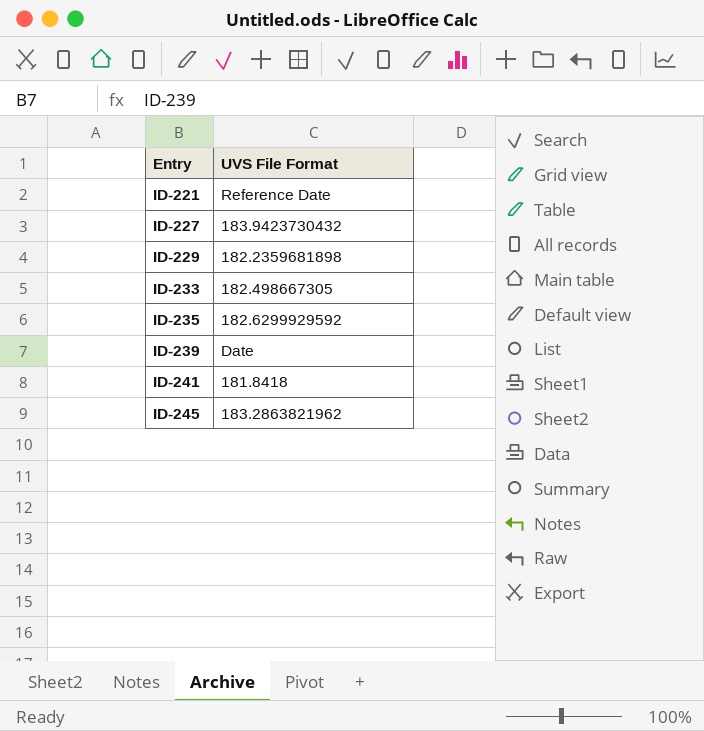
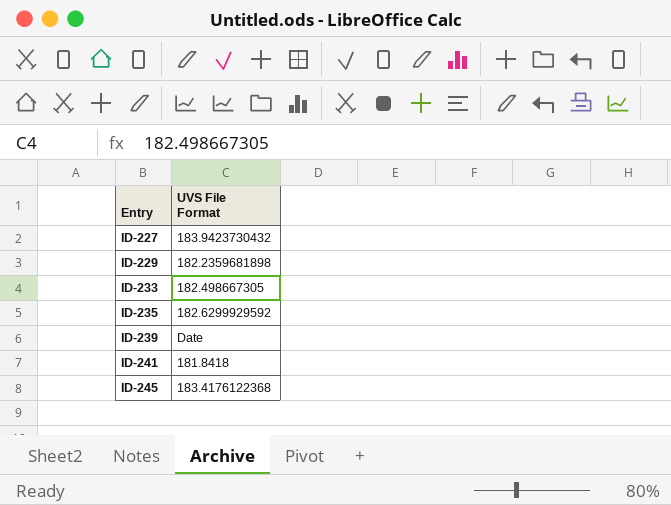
row ID-221: Reference Date -> none
ID-245 | UVS File Format: 183.2863821962 -> 183.4176122368

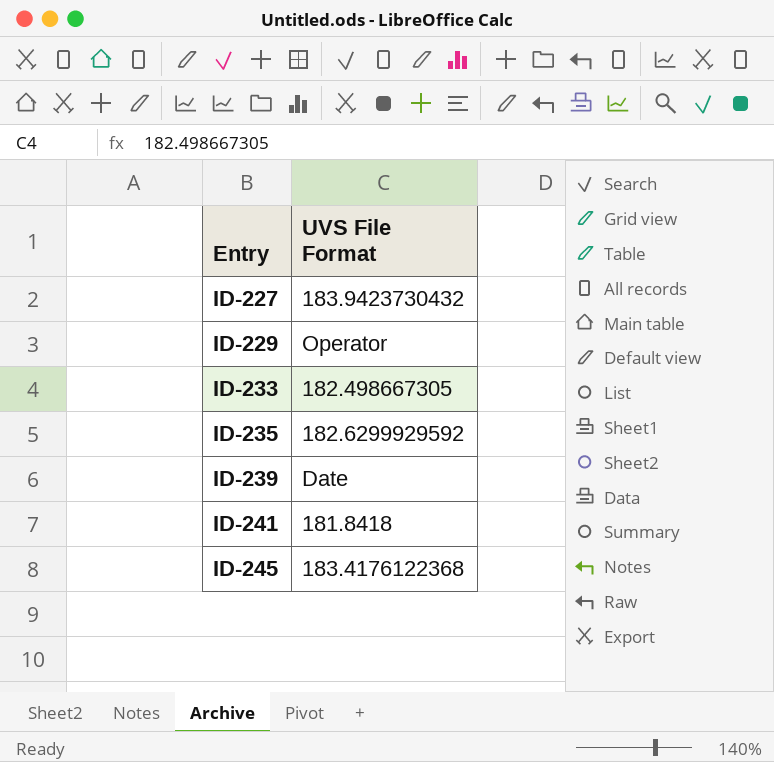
ID-229 | UVS File Format: 182.2359681898 -> Operator

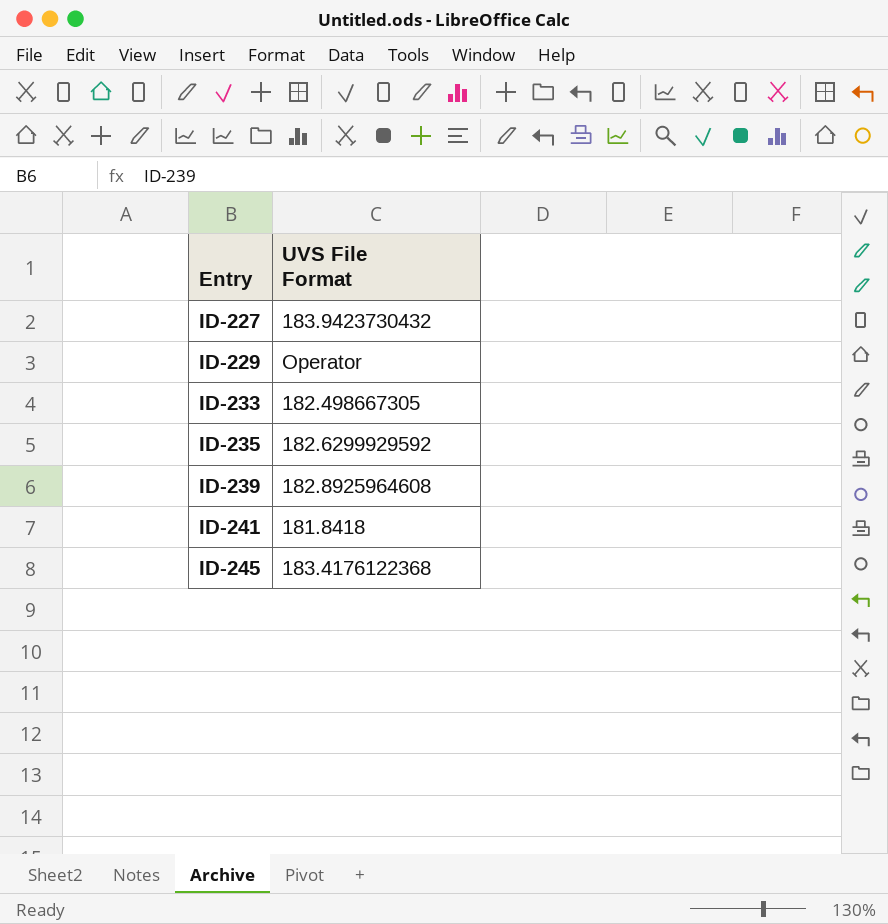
ID-239 | UVS File Format: Date -> 182.8925964608

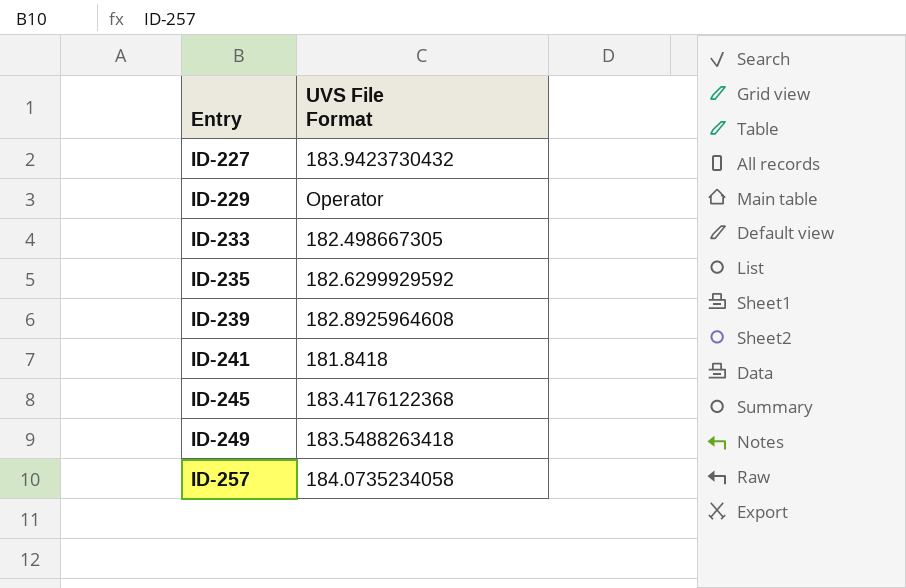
row ID-249: none -> 183.5488263418
row ID-257: none -> 184.0735234058

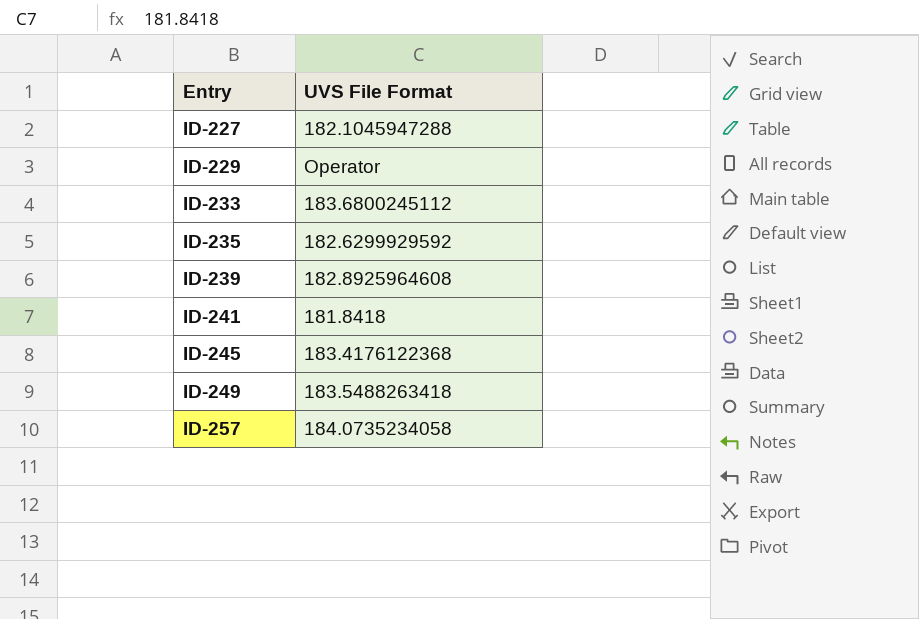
ID-227 | UVS File Format: 183.9423730432 -> 182.1045947288
ID-233 | UVS File Format: 182.498667305 -> 183.6800245112

